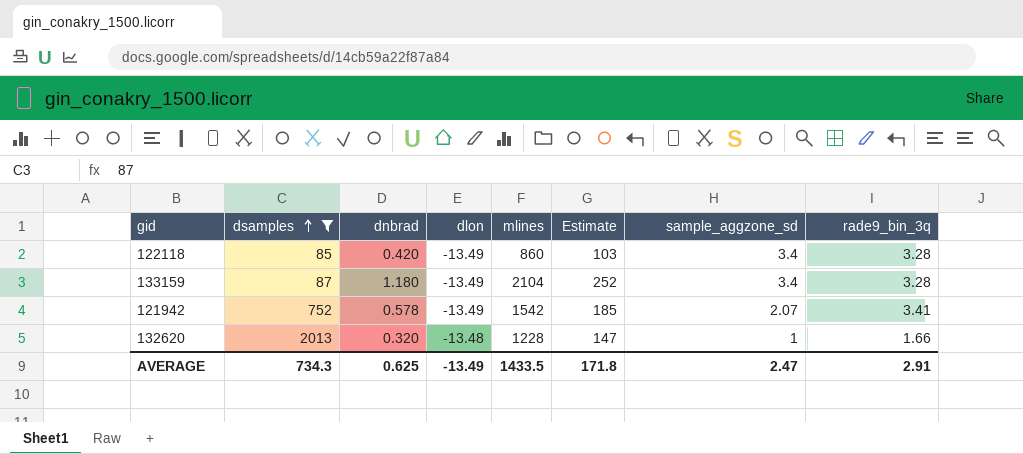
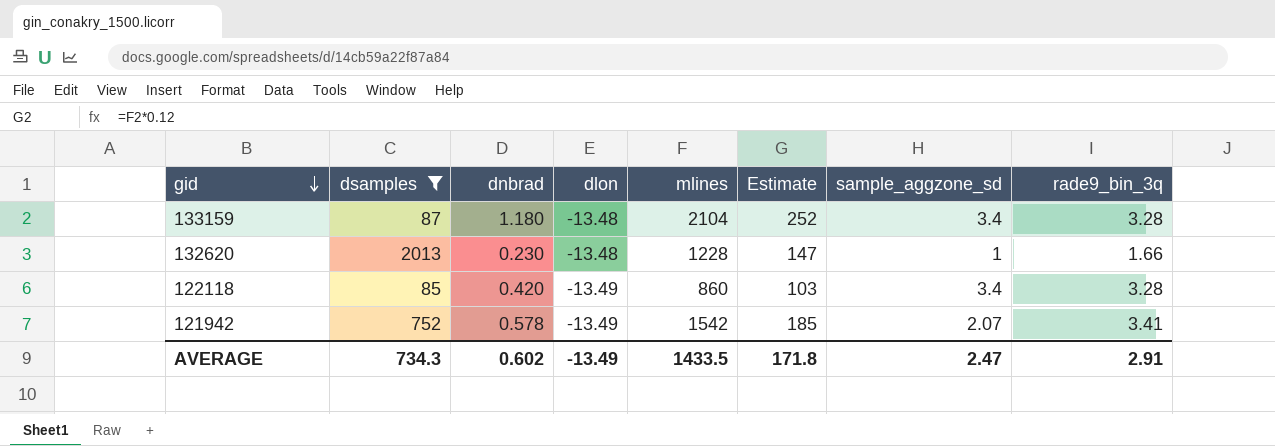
row order: dsamples ascending -> gid descending
133159 | dlon: -13.49 -> -13.48
132620 | dnbrad: 0.320 -> 0.230
AVERAGE | dnbrad: 0.625 -> 0.602

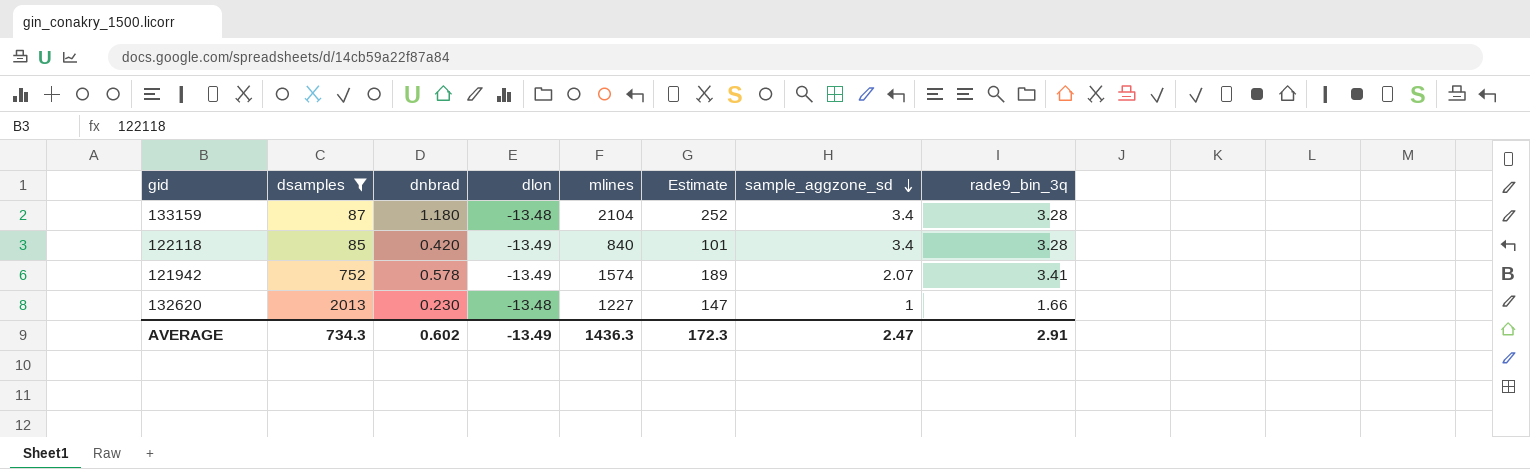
row order: gid descending -> sample_aggzone_sd descending
122118 | mlines: 860 -> 840
122118 | Estimate: 103 -> 101
121942 | mlines: 1542 -> 1574
121942 | Estimate: 185 -> 189
132620 | mlines: 1228 -> 1227
AVERAGE | mlines: 1433.5 -> 1436.3
AVERAGE | Estimate: 171.8 -> 172.3

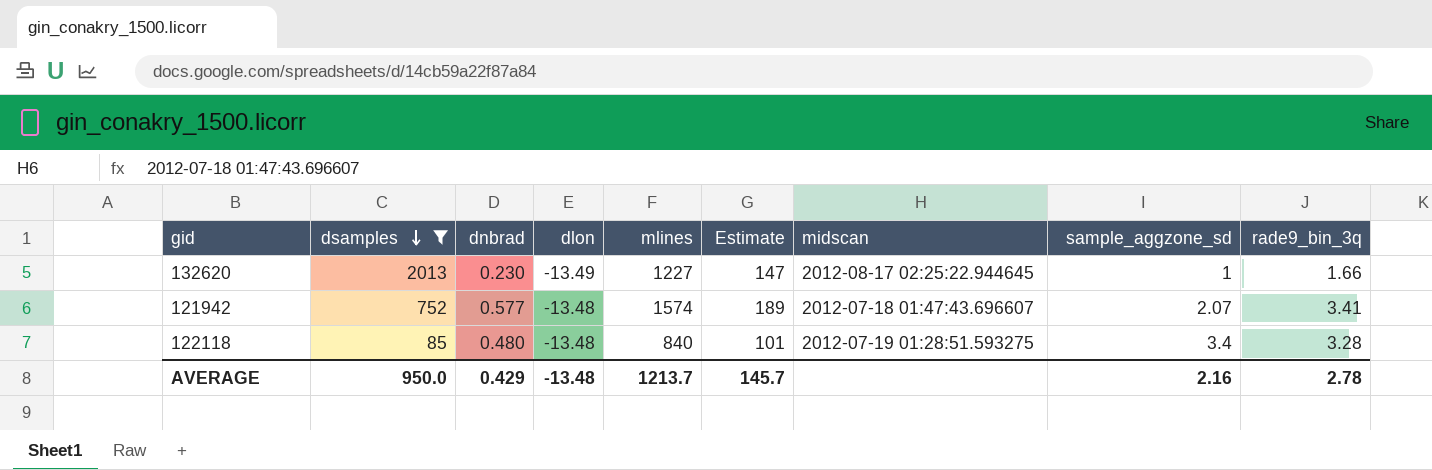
row order: sample_aggzone_sd descending -> dsamples descending
column midscan | position: none -> 7
row 133159: 87 | 1.180 | -13.48 | 2104 | 252 | 3.4 | 3.28 -> none
132620 | dlon: -13.48 -> -13.49
121942 | dnbrad: 0.578 -> 0.577
121942 | dlon: -13.49 -> -13.48
122118 | dnbrad: 0.420 -> 0.480
122118 | dlon: -13.49 -> -13.48
AVERAGE | dsamples: 734.3 -> 950.0
AVERAGE | dnbrad: 0.602 -> 0.429
AVERAGE | dlon: -13.49 -> -13.48
AVERAGE | mlines: 1436.3 -> 1213.7
AVERAGE | Estimate: 172.3 -> 145.7
AVERAGE | sample_aggzone_sd: 2.47 -> 2.16
AVERAGE | rade9_bin_3q: 2.91 -> 2.78

